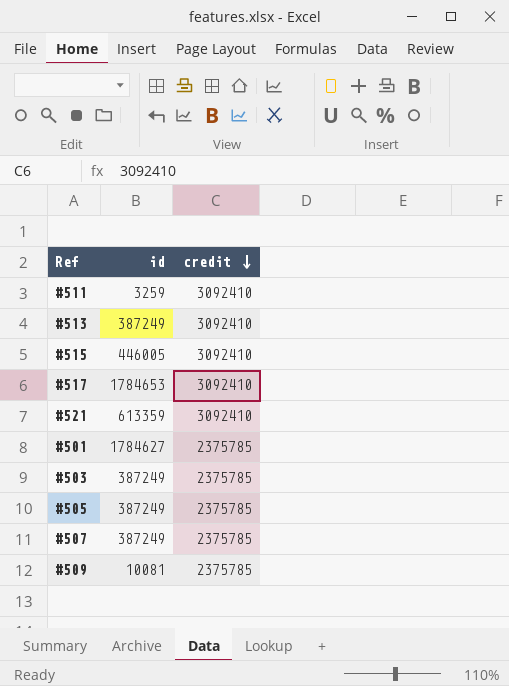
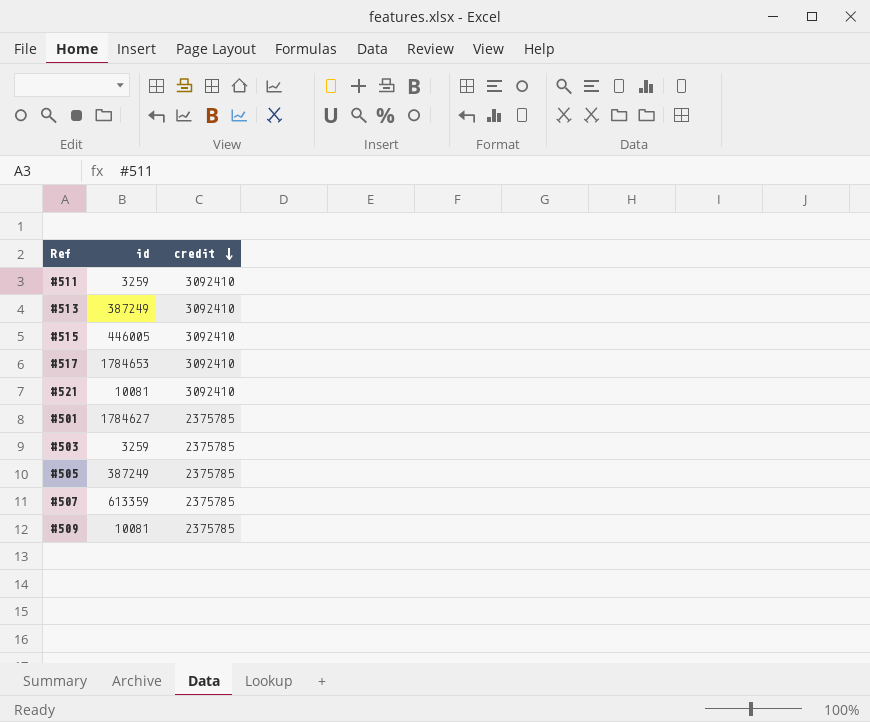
#521 | id: 613359 -> 10081
#503 | id: 387249 -> 3259
#507 | id: 387249 -> 613359

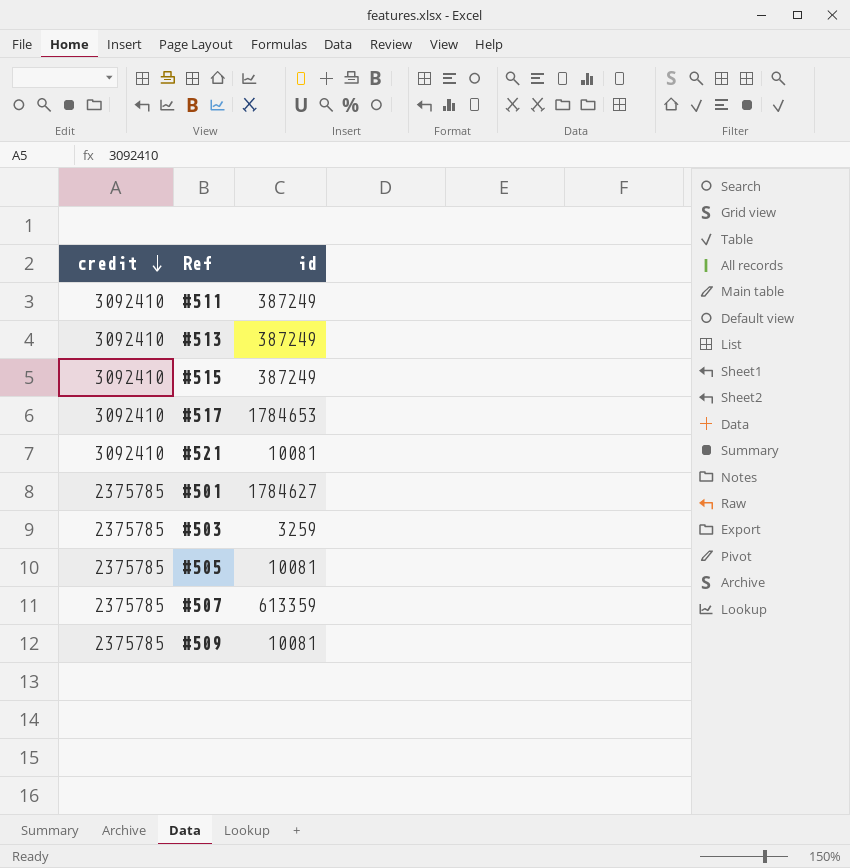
column credit | position: 3 -> 1
#511 | id: 3259 -> 387249
#515 | id: 446005 -> 387249
#505 | id: 387249 -> 10081

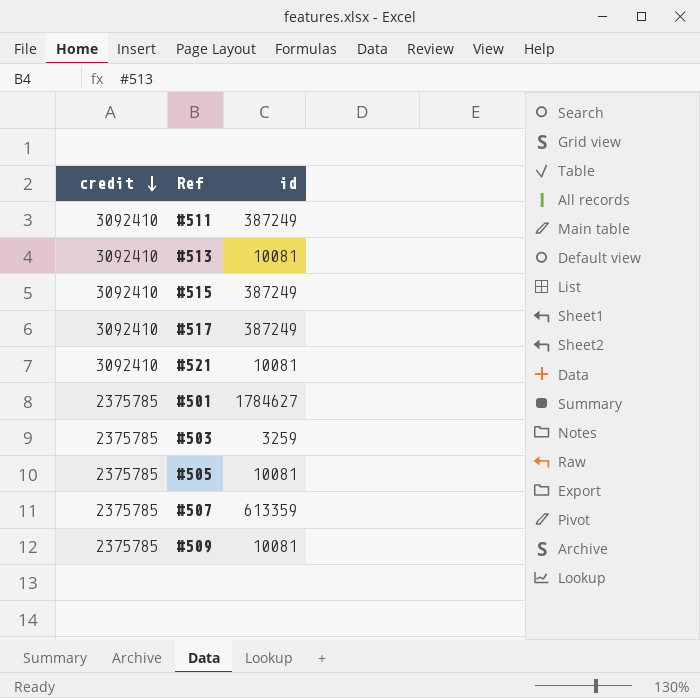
#513 | id: 387249 -> 10081
#517 | id: 1784653 -> 387249

